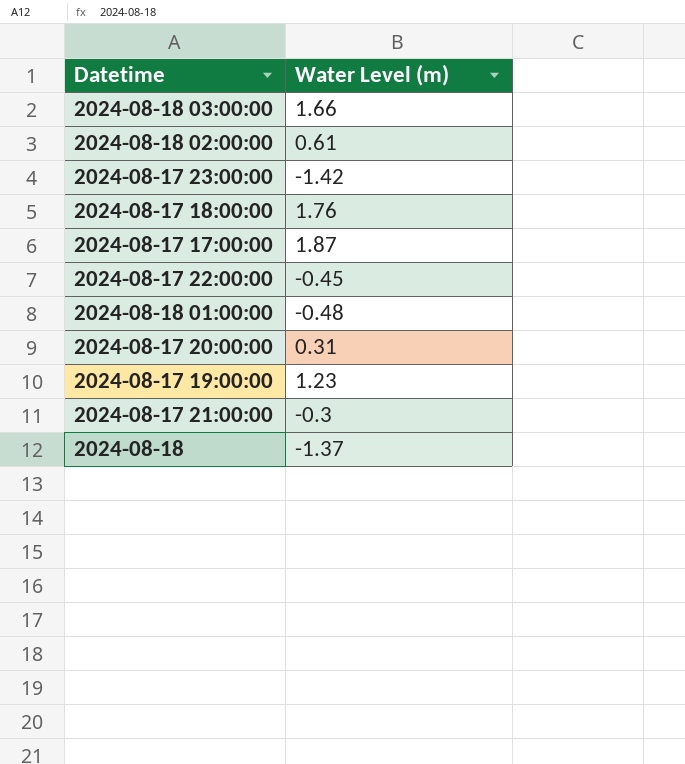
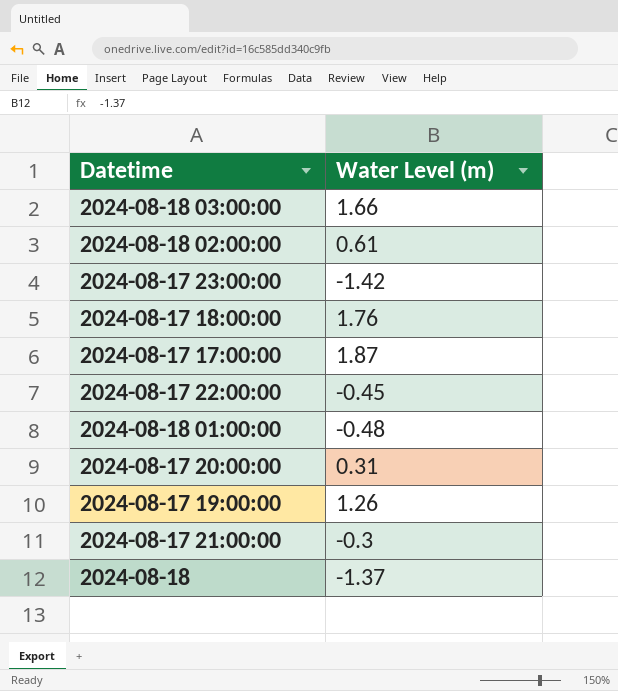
2024-08-17 19:00:00 | Water Level (m): 1.23 -> 1.26

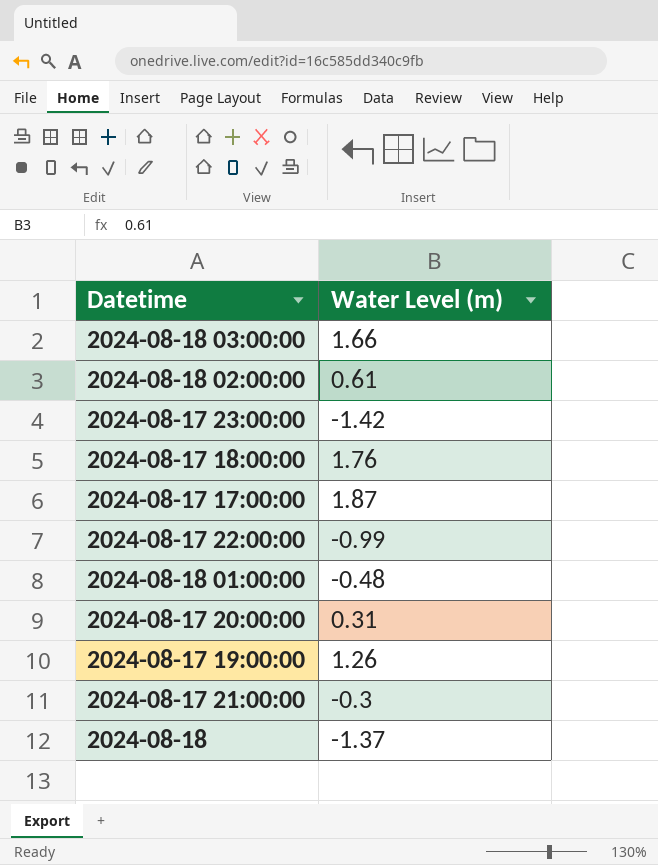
2024-08-17 22:00:00 | Water Level (m): -0.45 -> -0.99

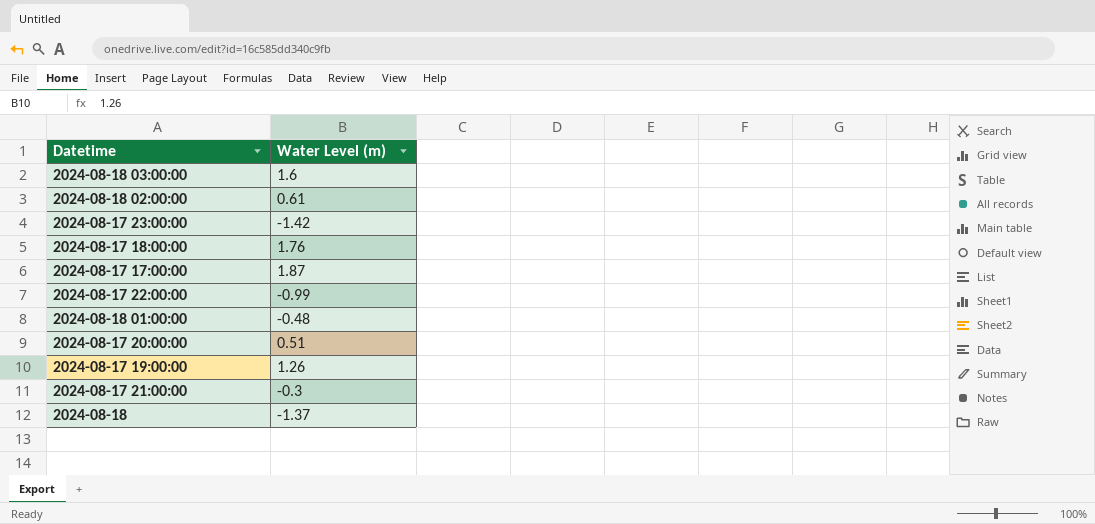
2024-08-18 03:00:00 | Water Level (m): 1.66 -> 1.6
2024-08-17 20:00:00 | Water Level (m): 0.31 -> 0.51

